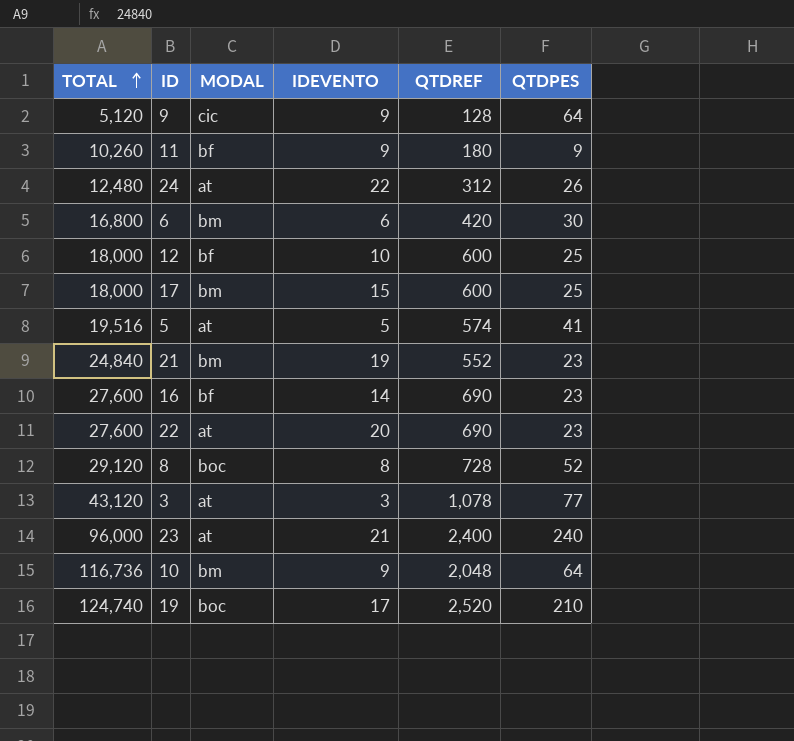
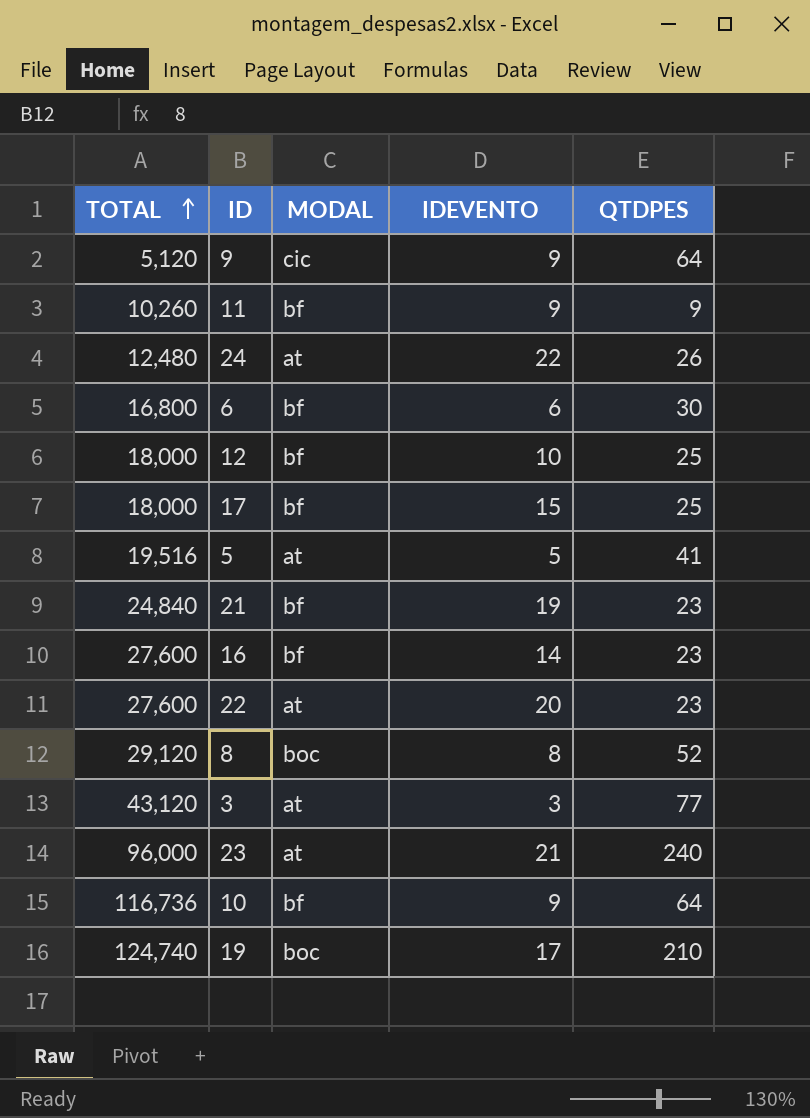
column QTDREF | position: 5 -> none
6 | MODAL: bm -> bf
17 | MODAL: bm -> bf
21 | MODAL: bm -> bf
10 | MODAL: bm -> bf

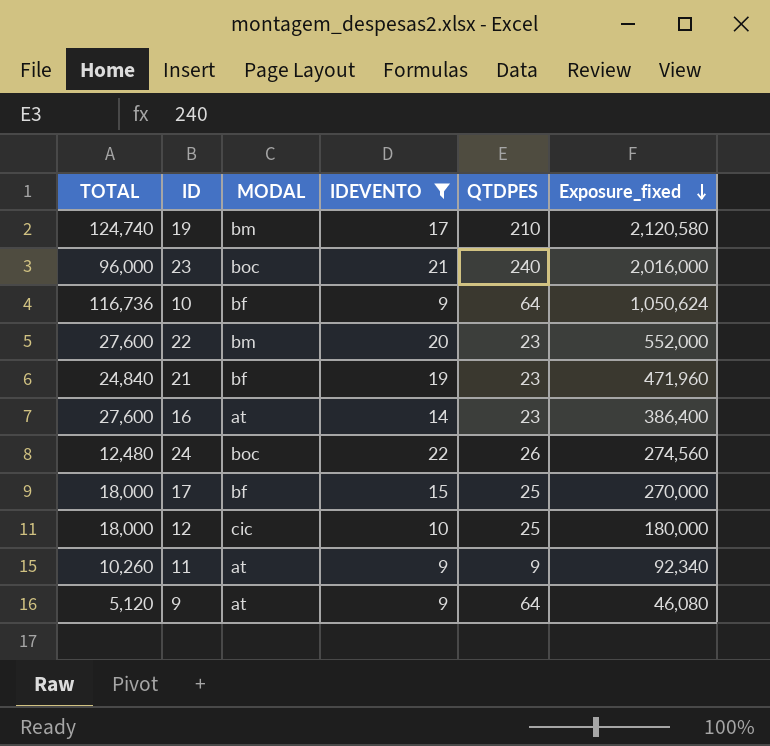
filter: none -> IDEVENTO >= 9
row order: TOTAL ascending -> Exposure_fixed descending
column Exposure_fixed | formula: none -> [TOTAL] * [IDEVENTO]
19 | MODAL: boc -> bm
23 | MODAL: at -> boc
22 | MODAL: at -> bm
16 | MODAL: bf -> at
24 | MODAL: at -> boc
12 | MODAL: bf -> cic
11 | MODAL: bf -> at
9 | MODAL: cic -> at

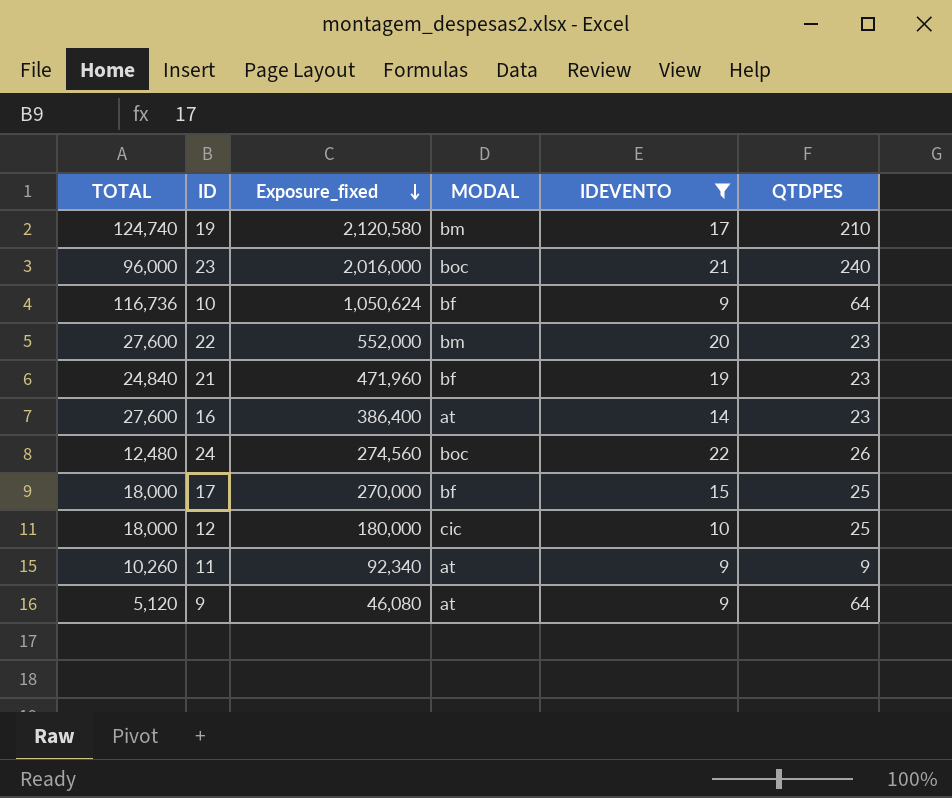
column Exposure_fixed | position: 6 -> 3

